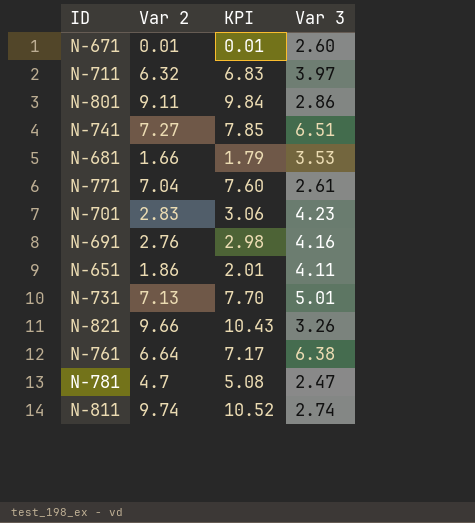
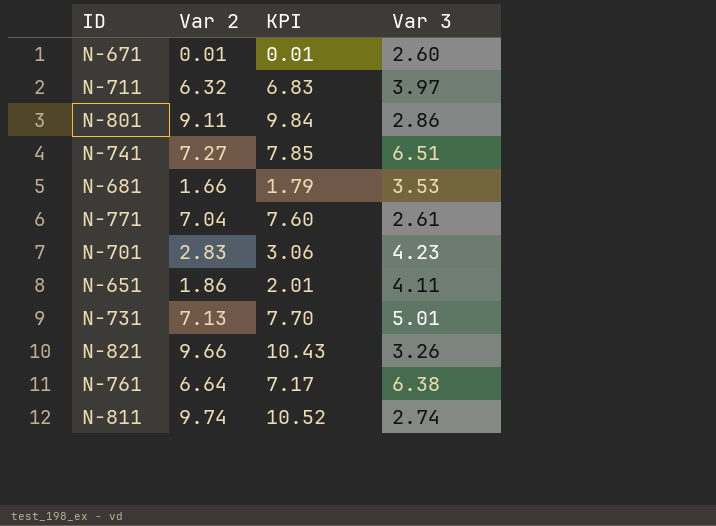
row N-691: 2.76 | 2.98 | 4.16 -> none
row N-781: 4.7 | 5.08 | 2.47 -> none

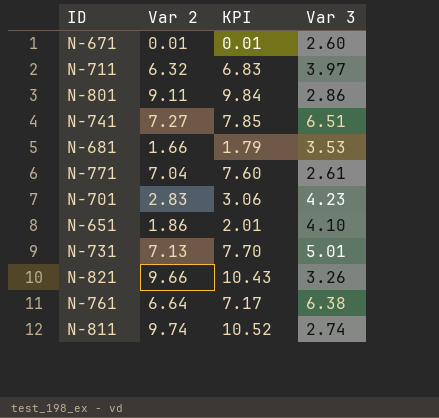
N-651 | Var 3: 4.11 -> 4.10

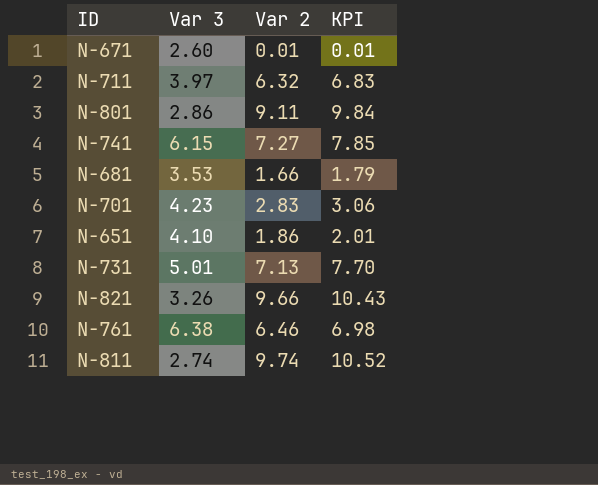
column Var 3 | position: 4 -> 2
row N-771: 7.04 | 7.60 | 2.61 -> none
N-741 | Var 3: 6.51 -> 6.15
N-761 | Var 2: 6.64 -> 6.46
N-761 | KPI: 7.17 -> 6.98

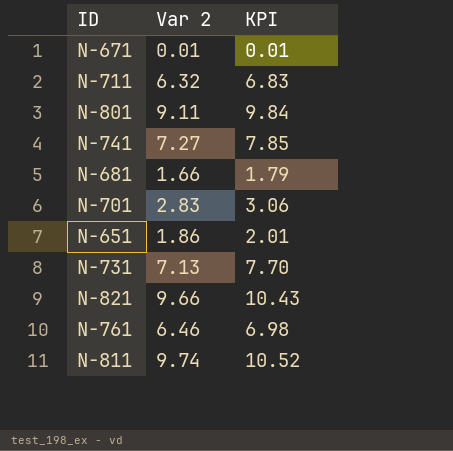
column Var 3 | position: 2 -> none

